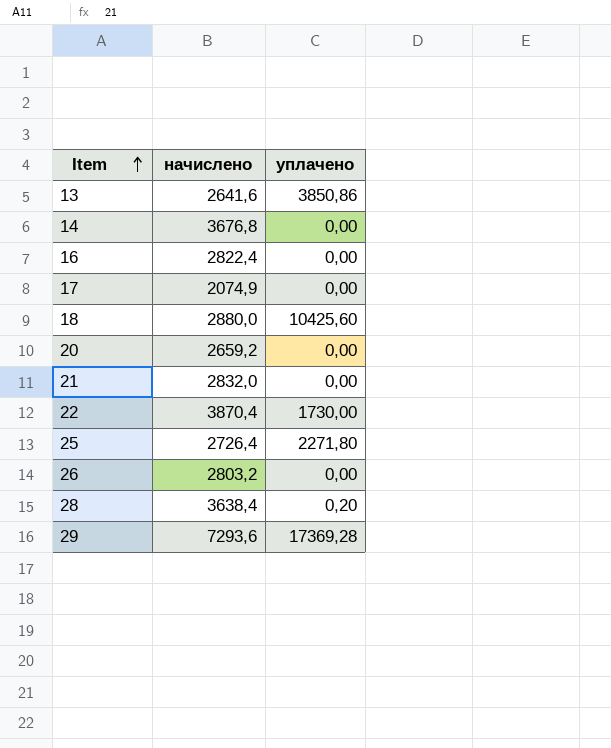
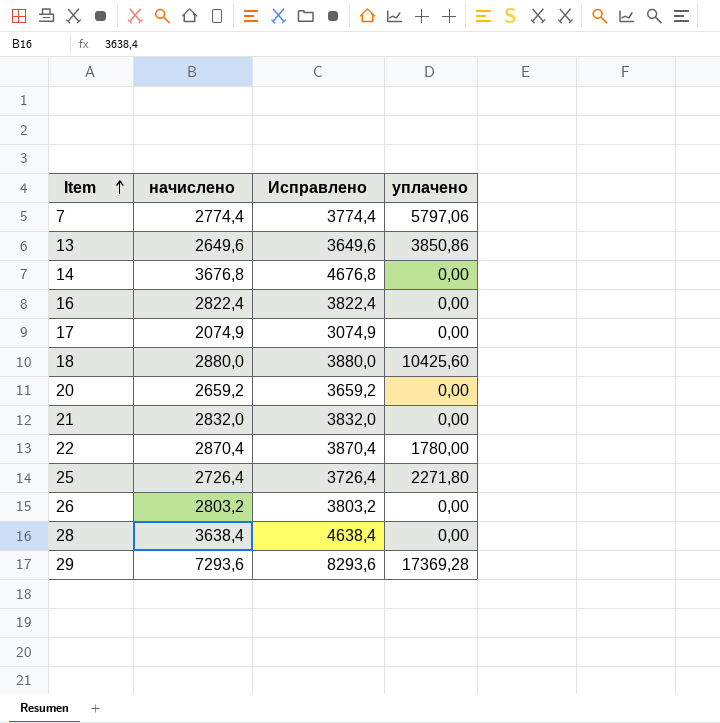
column Исправлено | formula: none -> [начислено] + 1000
row 7: none -> 2774,4 | 3774,4 | 5797,06
13 | начислено: 2641,6 -> 2649,6
22 | начислено: 3870,4 -> 2870,4
22 | уплачено: 1730,00 -> 1780,00
28 | уплачено: 0,20 -> 0,00

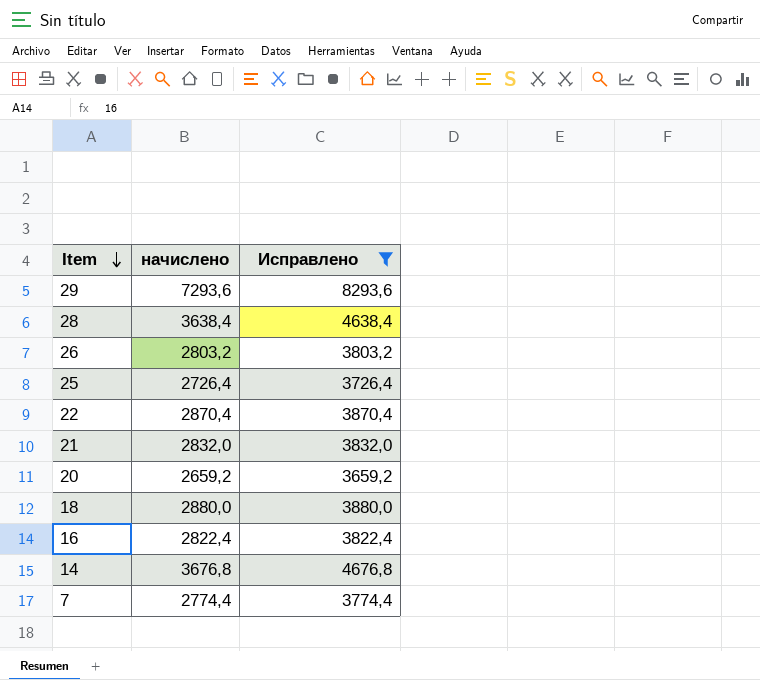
filter: none -> Исправлено >= 3659,2
row order: Item ascending -> Item descending
column уплачено | position: 4 -> none

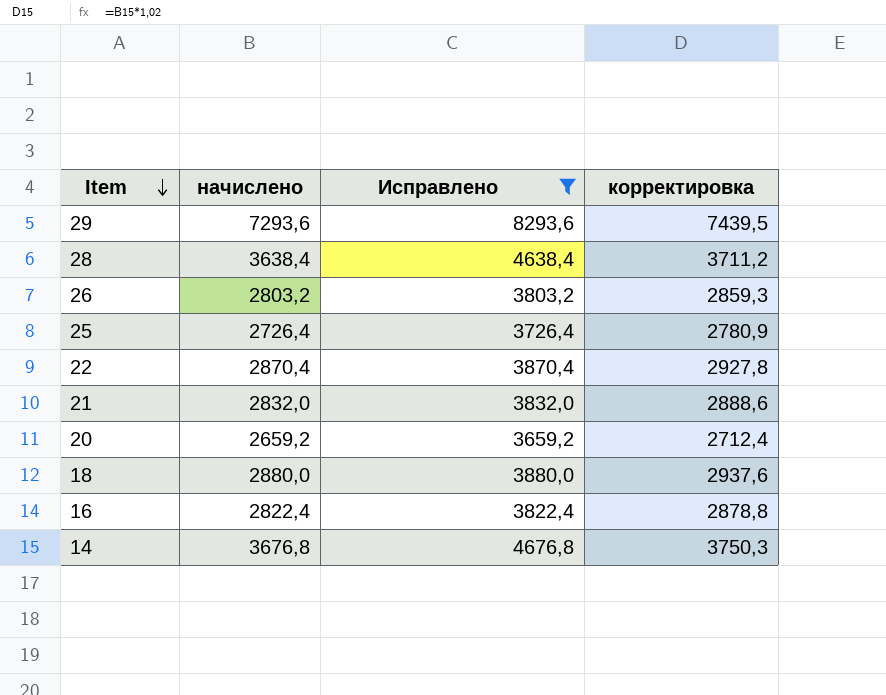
column корректировка | formula: none -> [начислено] * 1,02
row 7: 2774,4 | 3774,4 -> none

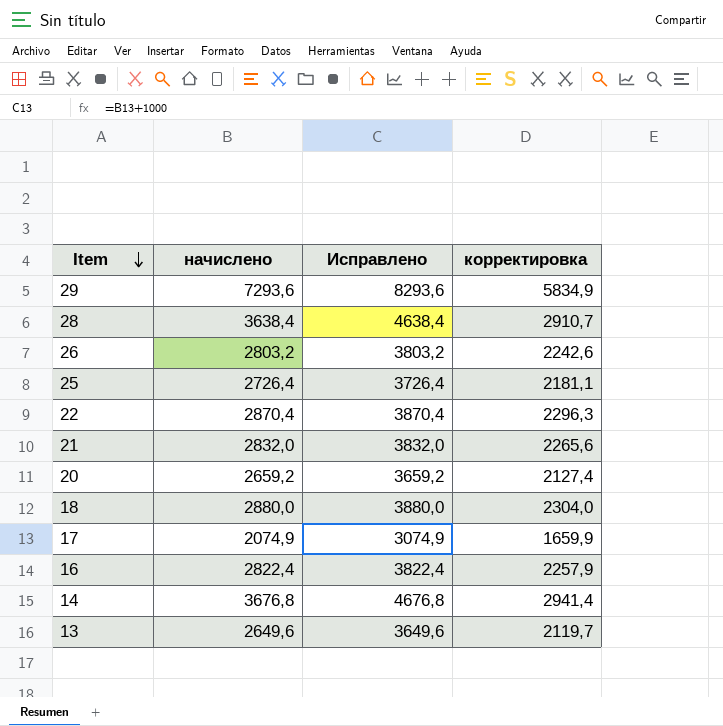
filter: Исправлено >= 3659,2 -> none
column корректировка | formula: [начислено] * 1,02 -> [начислено] * 0,8

